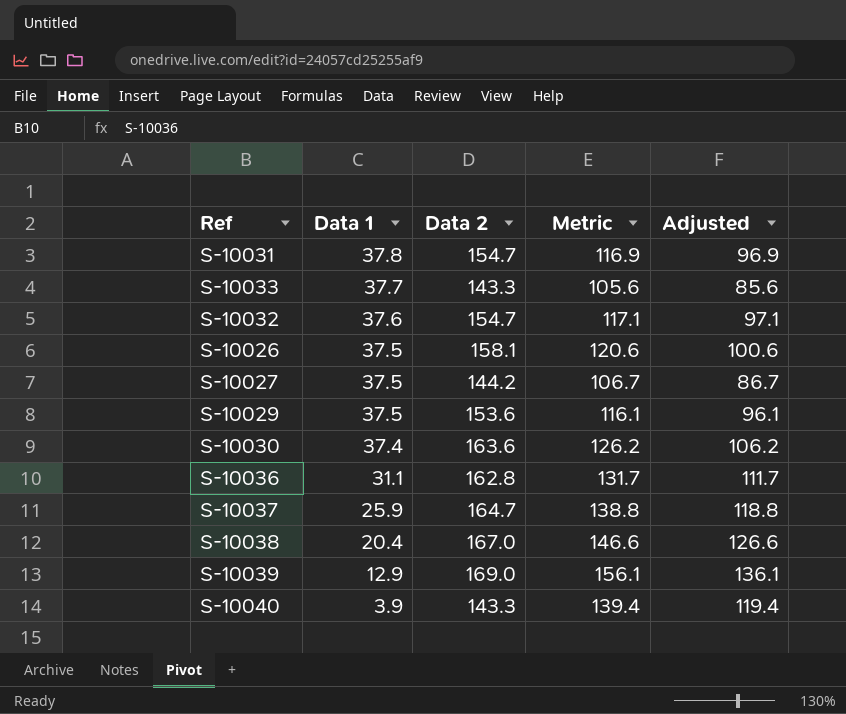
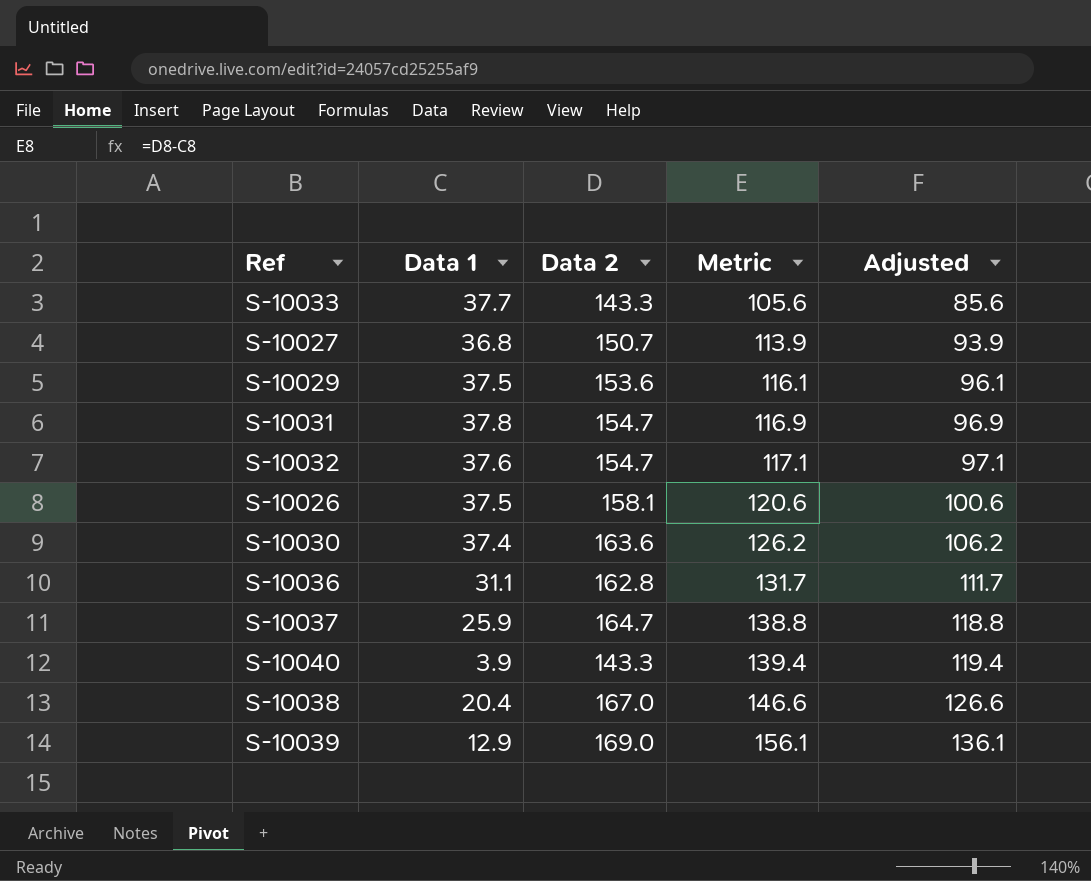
row order: Data 1 descending -> Metric ascending
S-10027 | Data 1: 37.5 -> 36.8
S-10027 | Data 2: 144.2 -> 150.7
S-10027 | Metric: 106.7 -> 113.9
S-10027 | Adjusted: 86.7 -> 93.9

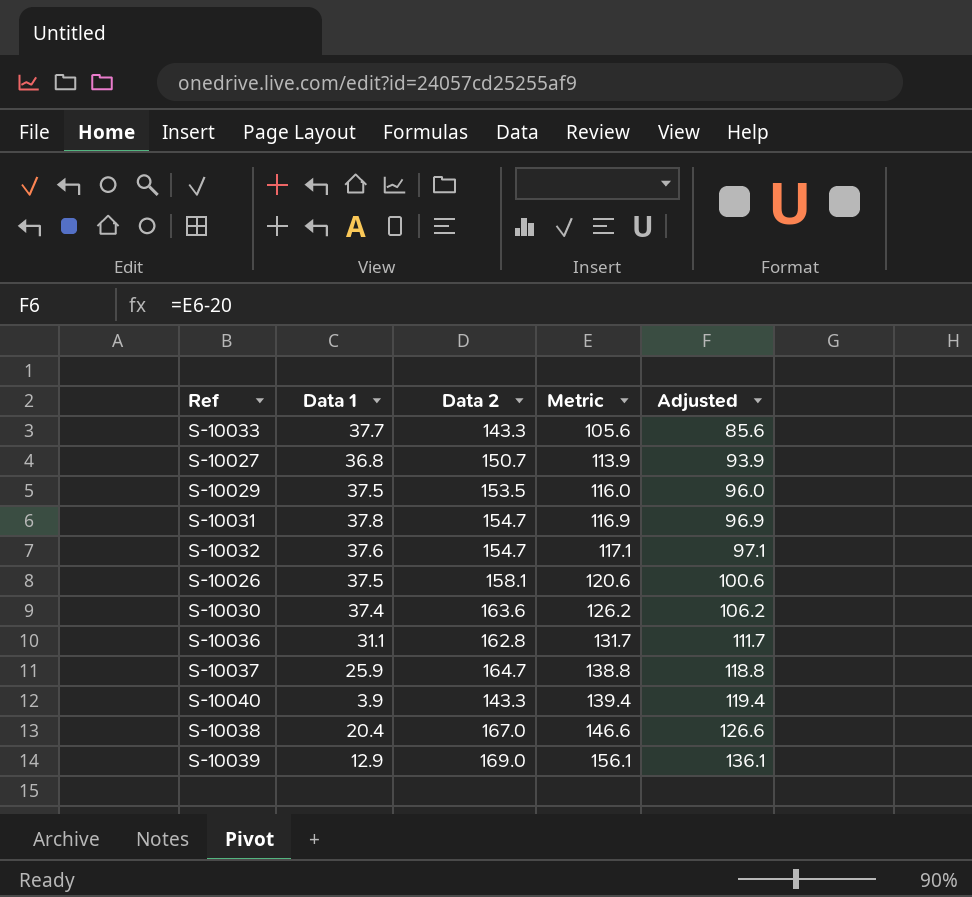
S-10029 | Data 2: 153.6 -> 153.5
S-10029 | Metric: 116.1 -> 116.0
S-10029 | Adjusted: 96.1 -> 96.0

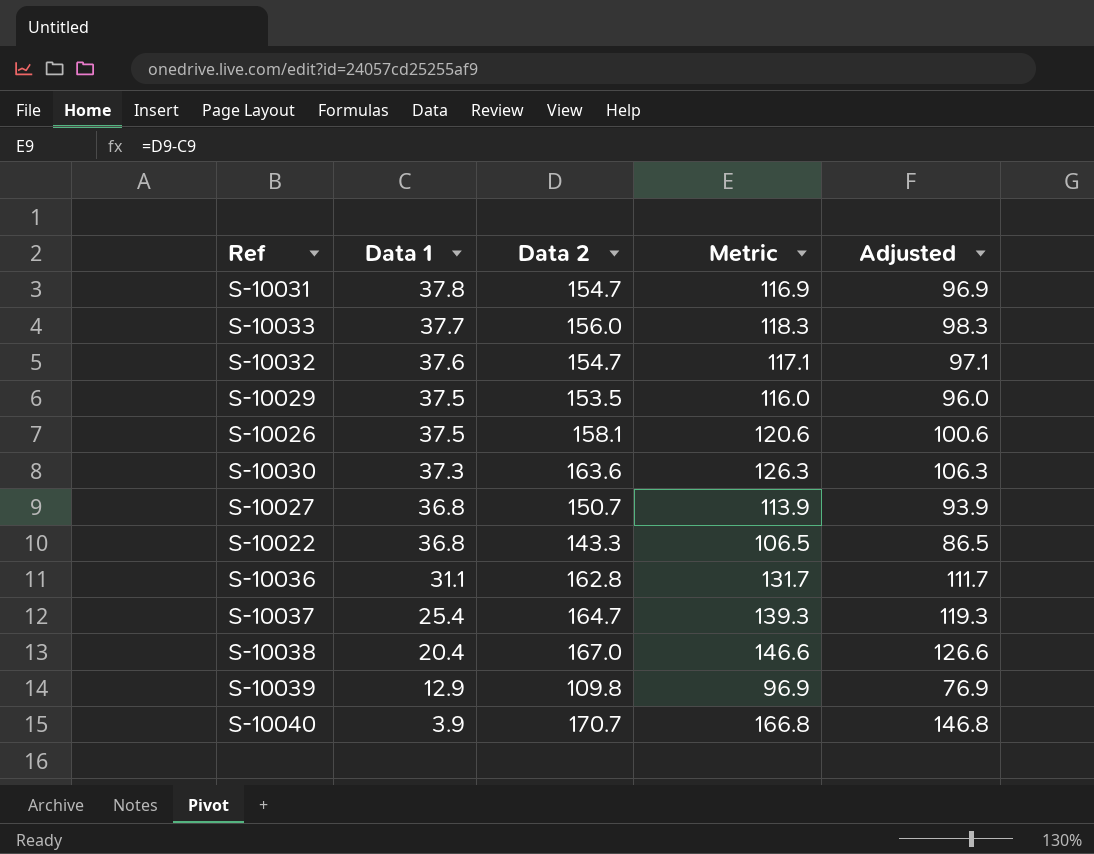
row order: Metric ascending -> Data 1 descending
S-10033 | Data 2: 143.3 -> 156.0
S-10033 | Metric: 105.6 -> 118.3
S-10033 | Adjusted: 85.6 -> 98.3
S-10030 | Data 1: 37.4 -> 37.3
S-10030 | Metric: 126.2 -> 126.3
S-10030 | Adjusted: 106.2 -> 106.3
row S-10022: none -> 36.8 | 143.3 | 106.5 | 86.5
S-10037 | Data 1: 25.9 -> 25.4
S-10037 | Metric: 138.8 -> 139.3
S-10037 | Adjusted: 118.8 -> 119.3
S-10039 | Data 2: 169.0 -> 109.8
S-10039 | Metric: 156.1 -> 96.9
S-10039 | Adjusted: 136.1 -> 76.9
S-10040 | Data 2: 143.3 -> 170.7
S-10040 | Metric: 139.4 -> 166.8
S-10040 | Adjusted: 119.4 -> 146.8

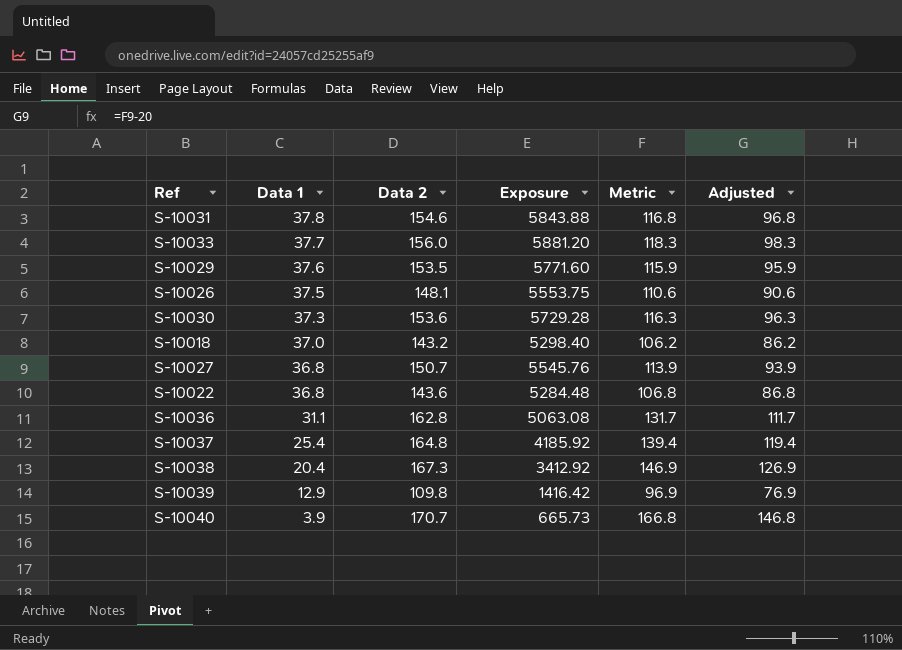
column Exposure | formula: none -> [Data 1] * [Data 2]
row S-10032: 37.6 | 154.7 | 117.1 | 97.1 -> none
S-10031 | Data 2: 154.7 -> 154.6
S-10031 | Metric: 116.9 -> 116.8
S-10031 | Adjusted: 96.9 -> 96.8
S-10029 | Data 1: 37.5 -> 37.6
S-10029 | Metric: 116.0 -> 115.9
S-10029 | Adjusted: 96.0 -> 95.9
S-10026 | Data 2: 158.1 -> 148.1
S-10026 | Metric: 120.6 -> 110.6
S-10026 | Adjusted: 100.6 -> 90.6
S-10030 | Data 2: 163.6 -> 153.6
S-10030 | Metric: 126.3 -> 116.3
S-10030 | Adjusted: 106.3 -> 96.3
row S-10018: none -> 37.0 | 143.2 | 5298.40 | 106.2 | 86.2
S-10022 | Data 2: 143.3 -> 143.6
S-10022 | Metric: 106.5 -> 106.8
S-10022 | Adjusted: 86.5 -> 86.8
S-10037 | Data 2: 164.7 -> 164.8
S-10037 | Metric: 139.3 -> 139.4
S-10037 | Adjusted: 119.3 -> 119.4
S-10038 | Data 2: 167.0 -> 167.3
S-10038 | Metric: 146.6 -> 146.9
S-10038 | Adjusted: 126.6 -> 126.9

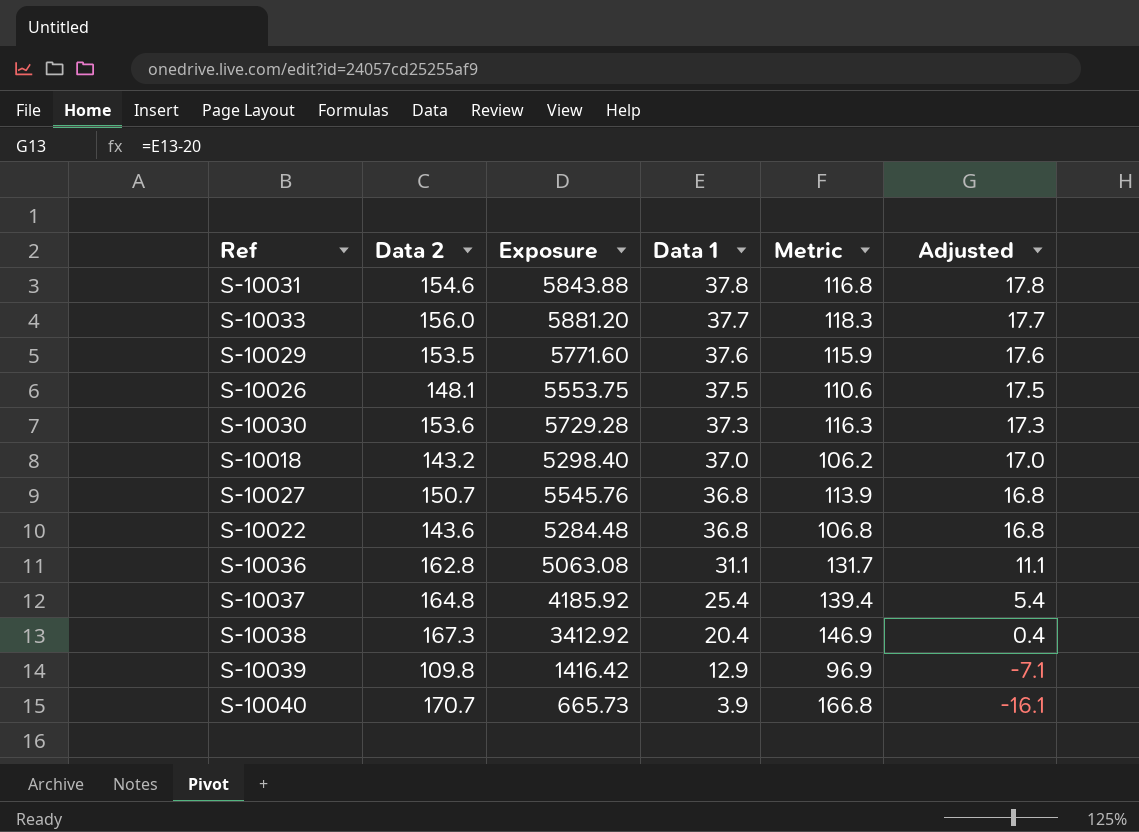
column Data 1 | position: 2 -> 4
column Adjusted | formula: [Metric] - 20 -> [Data 1] - 20

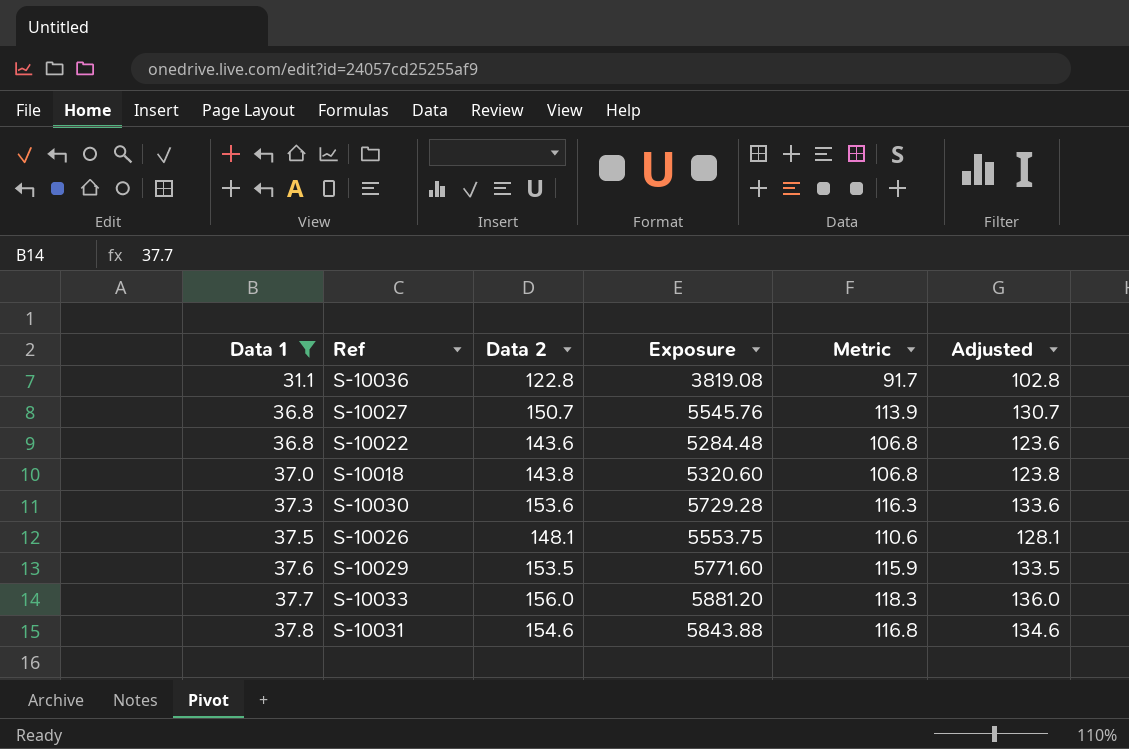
filter: none -> Data 1 >= 31.1
row order: Data 1 descending -> Data 1 ascending
column Data 1 | position: 4 -> 1
column Adjusted | formula: [Data 1] - 20 -> [Data 2] - 20
S-10036 | Data 2: 162.8 -> 122.8
S-10036 | Exposure: 5063.08 -> 3819.08
S-10036 | Metric: 131.7 -> 91.7
S-10018 | Data 2: 143.2 -> 143.8
S-10018 | Exposure: 5298.40 -> 5320.60
S-10018 | Metric: 106.2 -> 106.8

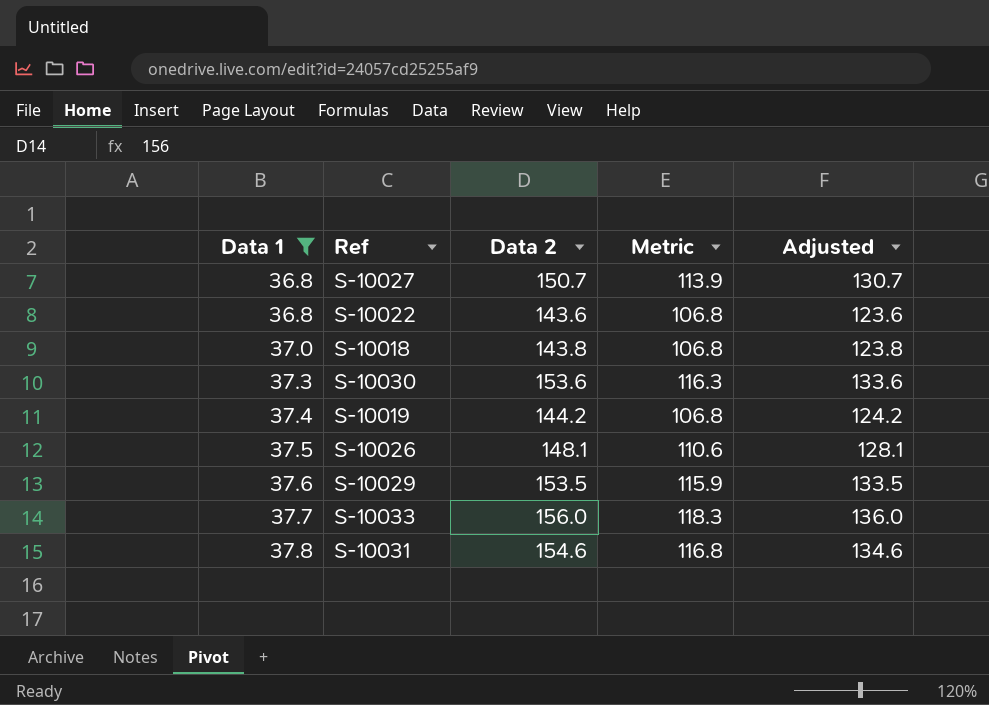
column Exposure | formula: [Data 1] * [Data 2] -> none
row S-10036: 31.1 | 122.8 | 3819.08 | 91.7 | 102.8 -> none
row S-10019: none -> 37.4 | 144.2 | 106.8 | 124.2

